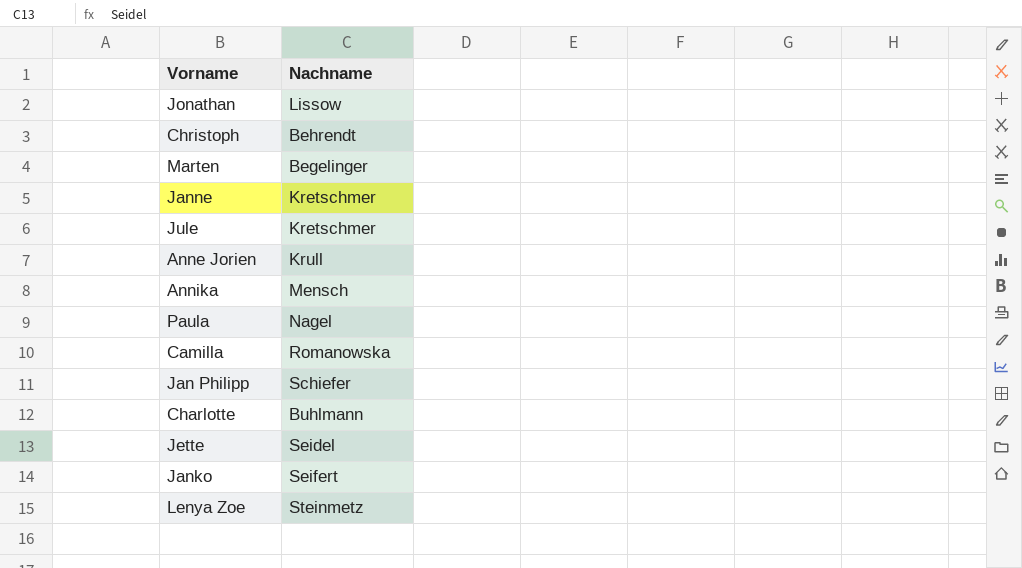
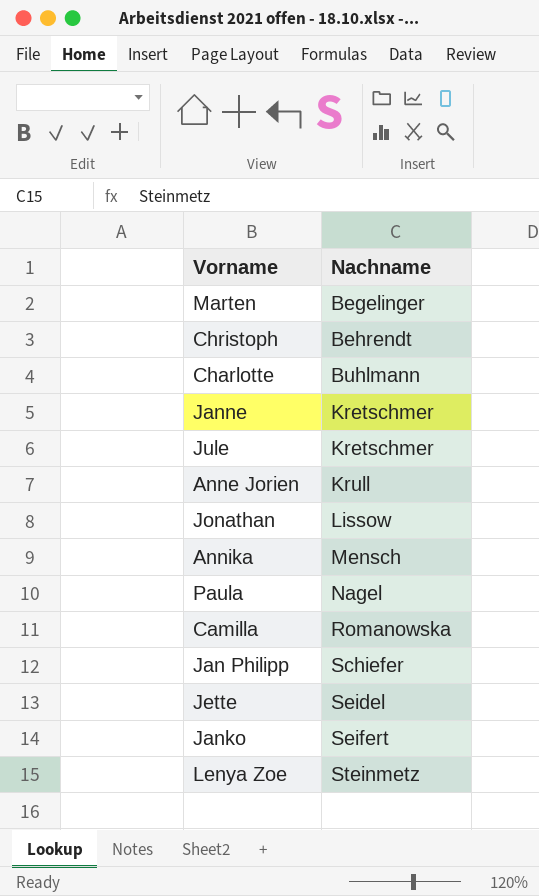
row order: none -> Nachname ascending

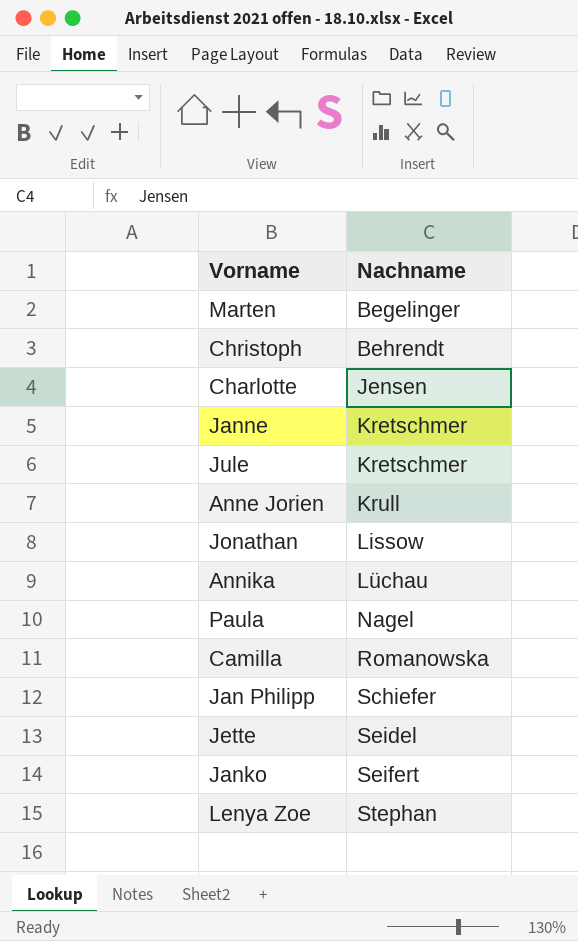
Charlotte | Nachname: Buhlmann -> Jensen
Annika | Nachname: Mensch -> Lüchau
Lenya Zoe | Nachname: Steinmetz -> Stephan

